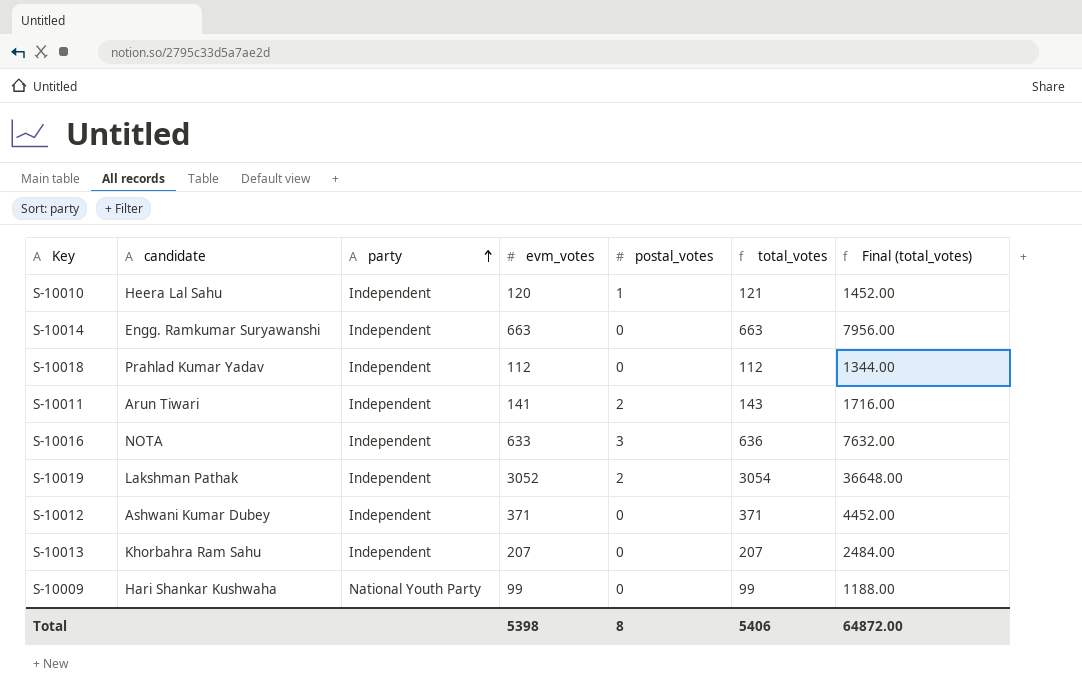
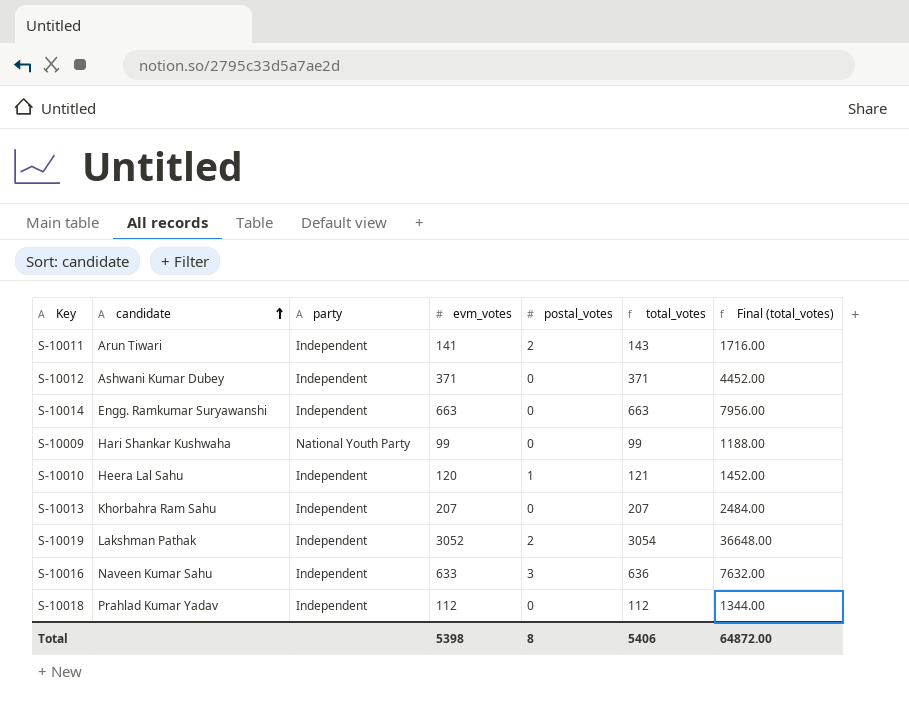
row order: party ascending -> candidate ascending
S-10016 | candidate: NOTA -> Naveen Kumar Sahu

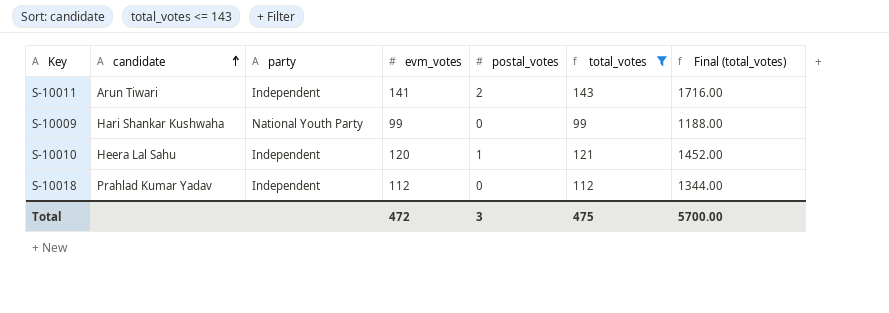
filter: none -> total_votes <= 143
Total | evm_votes: 5398 -> 472
Total | postal_votes: 8 -> 3
Total | total_votes: 5406 -> 475
Total | Final (total_votes): 64872.00 -> 5700.00

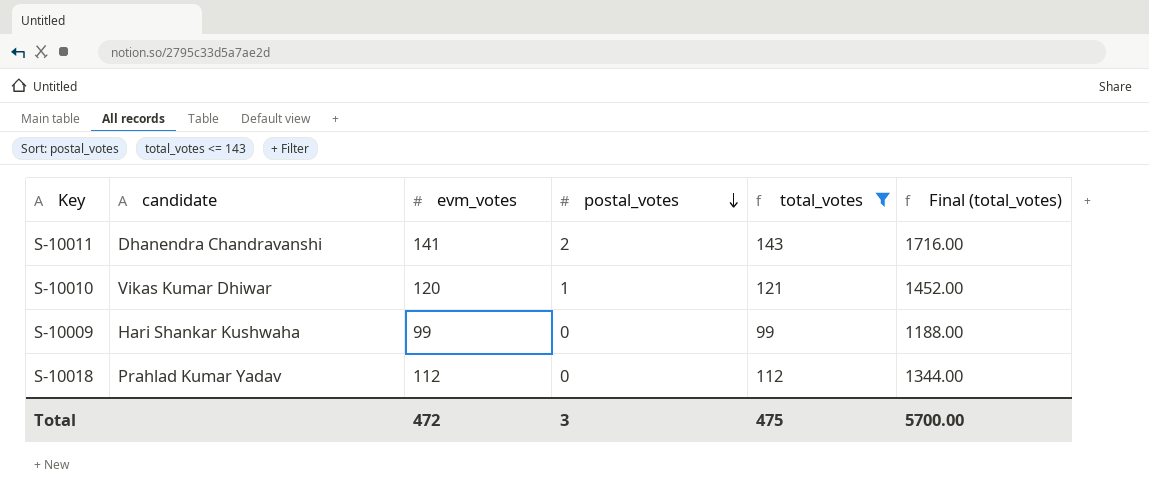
row order: candidate ascending -> postal_votes descending
column party | position: 3 -> none
S-10011 | candidate: Arun Tiwari -> Dhanendra Chandravanshi
S-10010 | candidate: Heera Lal Sahu -> Vikas Kumar Dhiwar

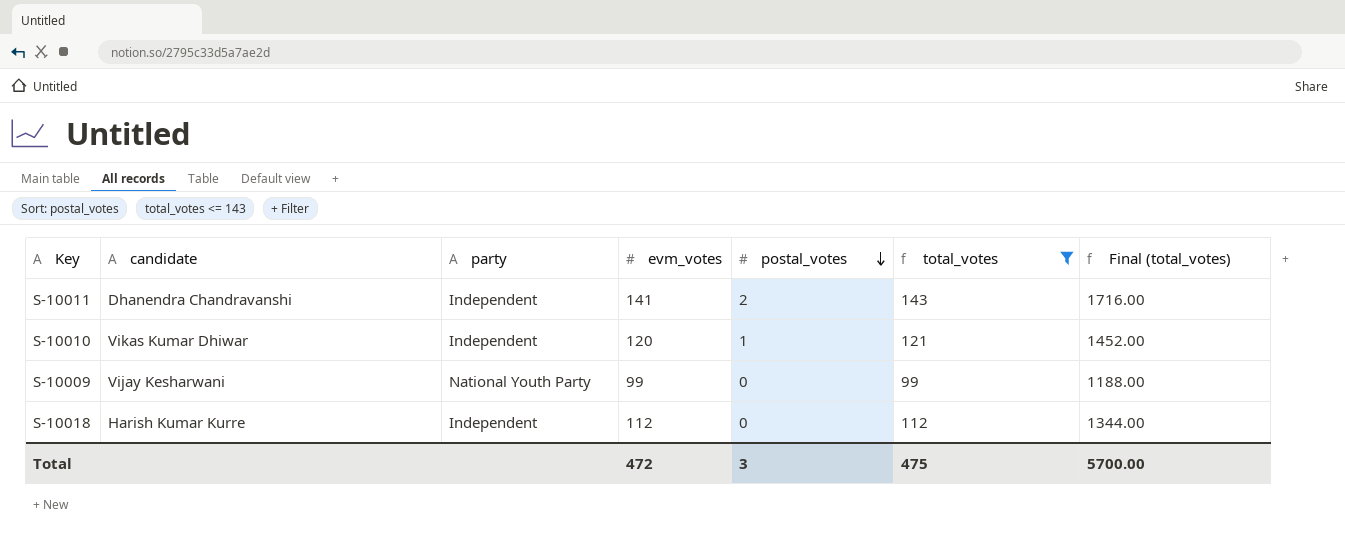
column party | position: none -> 3
S-10009 | candidate: Hari Shankar Kushwaha -> Vijay Kesharwani
S-10018 | candidate: Prahlad Kumar Yadav -> Harish Kumar Kurre

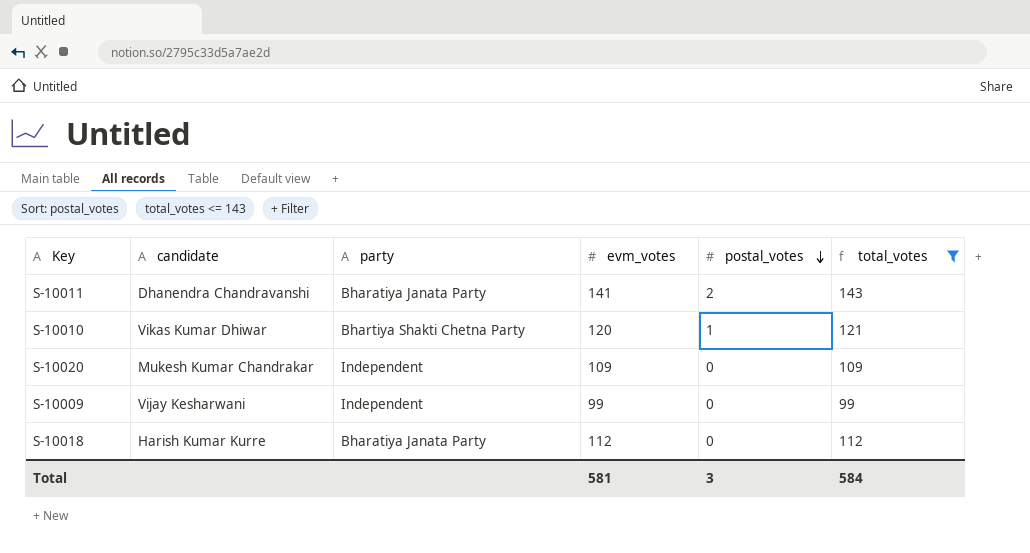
column Final (total_votes) | formula: [total_votes] * 12 -> none
S-10011 | party: Independent -> Bharatiya Janata Party
S-10010 | party: Independent -> Bhartiya Shakti Chetna Party
row S-10020: none -> Mukesh Kumar Chandrakar | Independent | 109 | 0 | 109
S-10009 | party: National Youth Party -> Independent
S-10018 | party: Independent -> Bharatiya Janata Party
Total | evm_votes: 472 -> 581
Total | total_votes: 475 -> 584

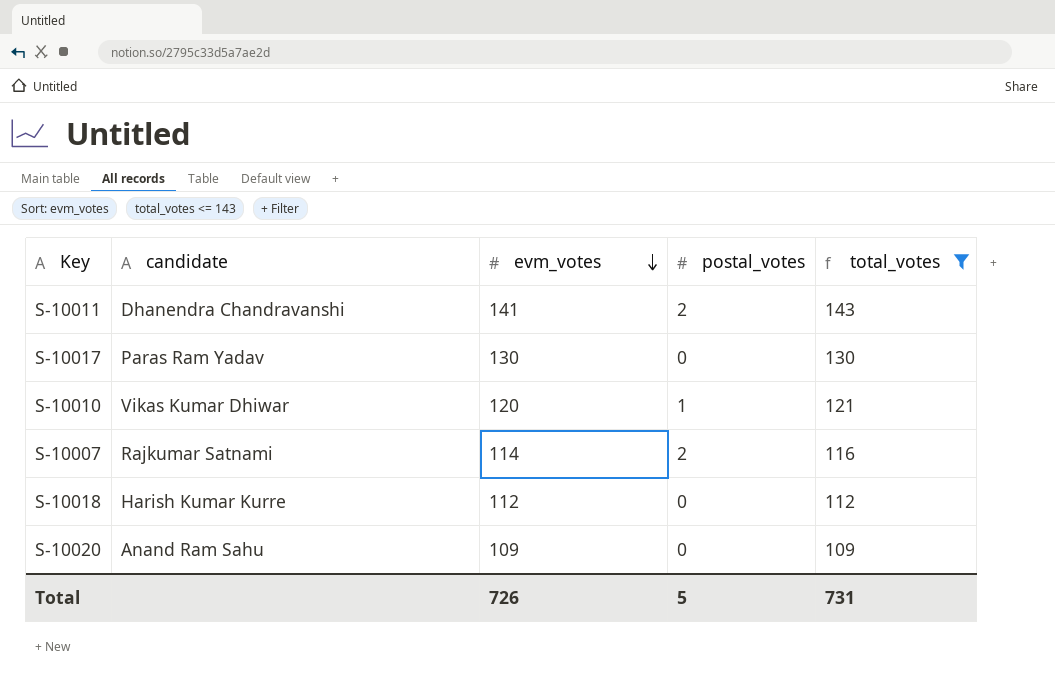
row order: postal_votes descending -> evm_votes descending
column party | position: 3 -> none
row S-10009: Vijay Kesharwani | Independent | 99 | 0 | 99 -> none
row S-10017: none -> Paras Ram Yadav | 130 | 0 | 130
row S-10007: none -> Rajkumar Satnami | 114 | 2 | 116
S-10020 | candidate: Mukesh Kumar Chandrakar -> Anand Ram Sahu
Total | evm_votes: 581 -> 726
Total | postal_votes: 3 -> 5
Total | total_votes: 584 -> 731

